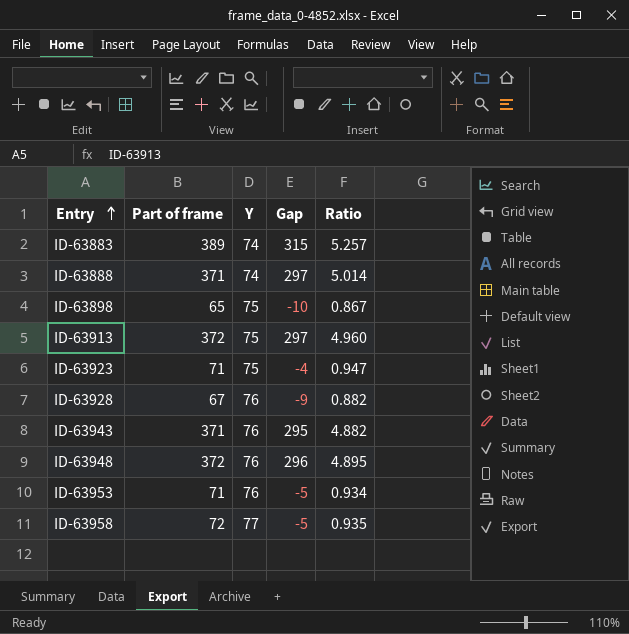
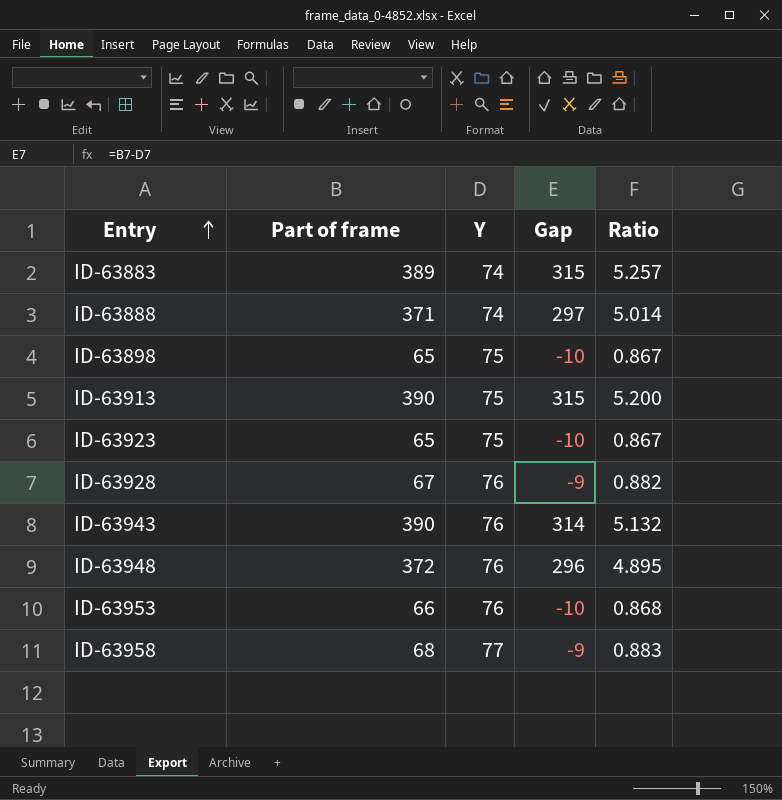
ID-63913 | Part of frame: 372 -> 390
ID-63913 | Gap: 297 -> 315
ID-63913 | Ratio: 4.960 -> 5.200
ID-63923 | Part of frame: 71 -> 65
ID-63923 | Gap: -4 -> -10
ID-63923 | Ratio: 0.947 -> 0.867
ID-63943 | Part of frame: 371 -> 390
ID-63943 | Gap: 295 -> 314
ID-63943 | Ratio: 4.882 -> 5.132
ID-63953 | Part of frame: 71 -> 66
ID-63953 | Gap: -5 -> -10
ID-63953 | Ratio: 0.934 -> 0.868
ID-63958 | Part of frame: 72 -> 68
ID-63958 | Gap: -5 -> -9
ID-63958 | Ratio: 0.935 -> 0.883

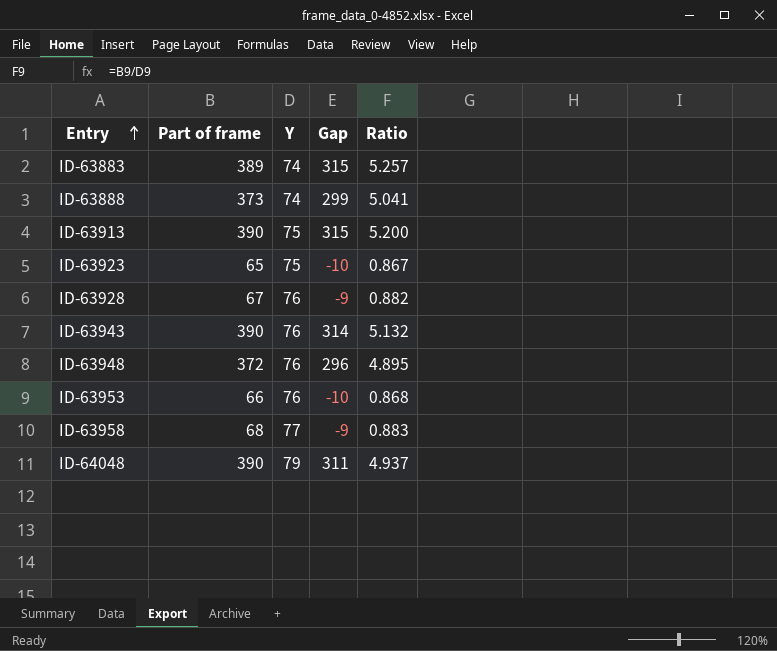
row ID-63898: 65 | 75 | -10 | 0.867 -> none
ID-63888 | Part of frame: 371 -> 373
ID-63888 | Gap: 297 -> 299
ID-63888 | Ratio: 5.014 -> 5.041
row ID-64048: none -> 390 | 79 | 311 | 4.937

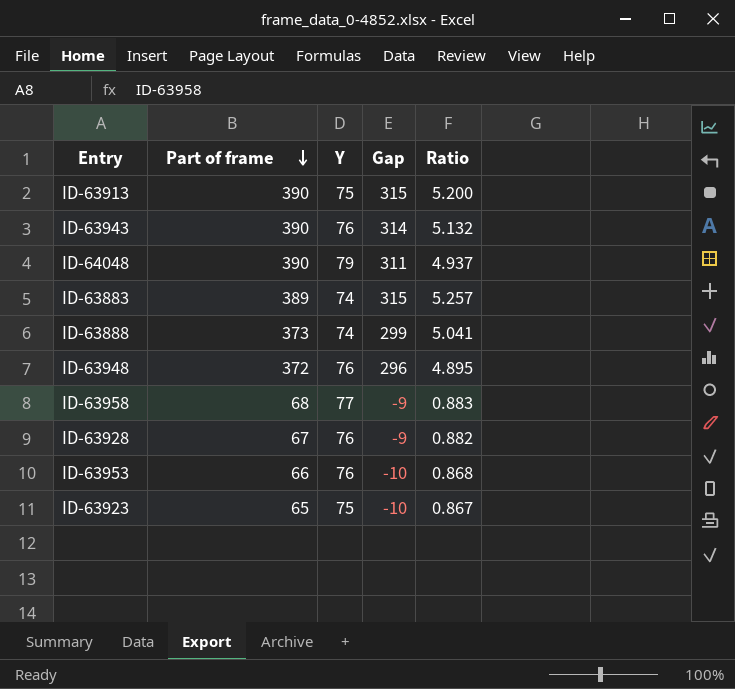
row order: Entry ascending -> Part of frame descending

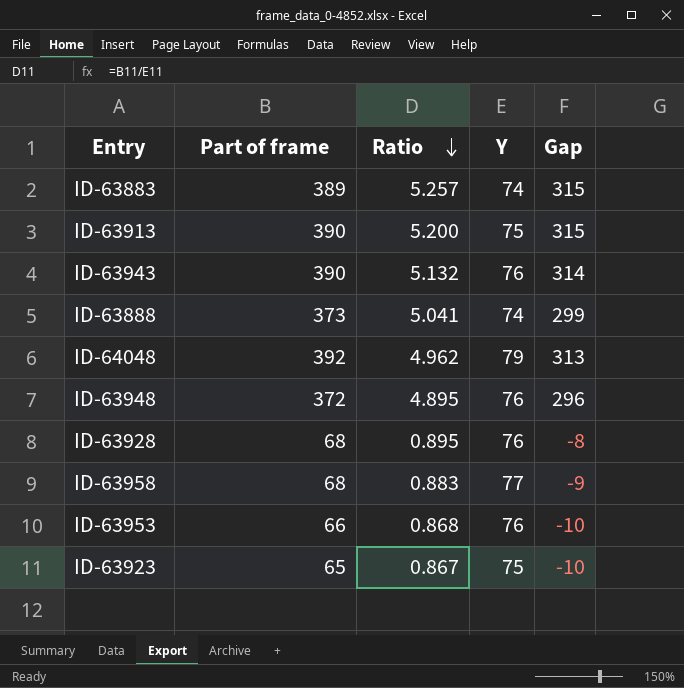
row order: Part of frame descending -> Ratio descending
column Ratio | position: 5 -> 3
ID-64048 | Part of frame: 390 -> 392
ID-64048 | Ratio: 4.937 -> 4.962
ID-64048 | Gap: 311 -> 313
ID-63928 | Part of frame: 67 -> 68
ID-63928 | Ratio: 0.882 -> 0.895
ID-63928 | Gap: -9 -> -8

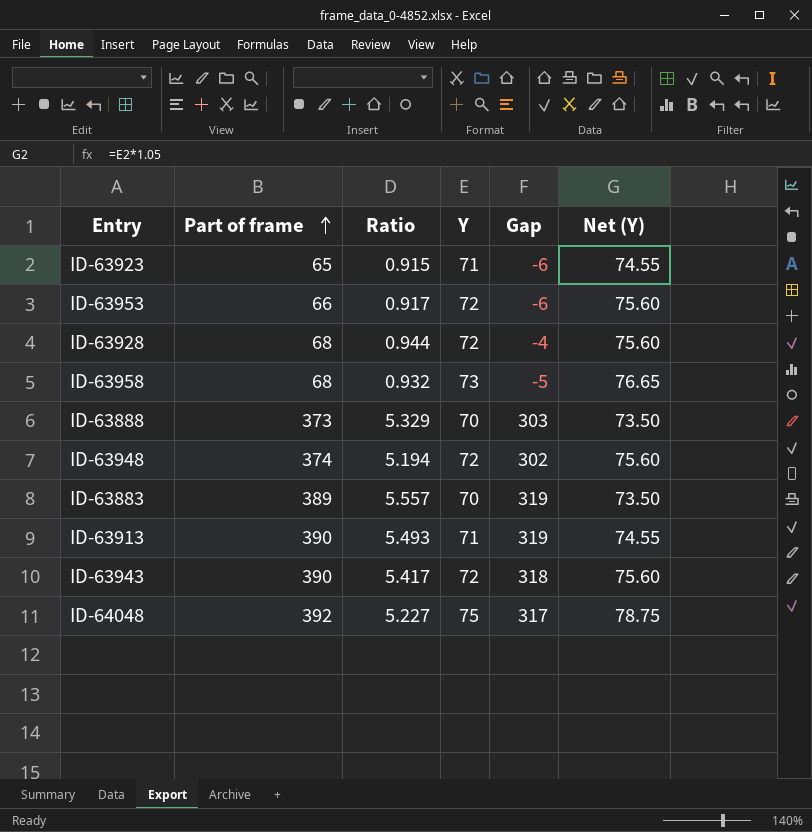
row order: Ratio descending -> Part of frame ascending
column Net (Y) | formula: none -> [Y] * 1.05
ID-63923 | Ratio: 0.867 -> 0.915
ID-63923 | Y: 75 -> 71
ID-63923 | Gap: -10 -> -6
ID-63953 | Ratio: 0.868 -> 0.917
ID-63953 | Y: 76 -> 72
ID-63953 | Gap: -10 -> -6
ID-63928 | Ratio: 0.895 -> 0.944
ID-63928 | Y: 76 -> 72
ID-63928 | Gap: -8 -> -4
ID-63958 | Ratio: 0.883 -> 0.932
ID-63958 | Y: 77 -> 73
ID-63958 | Gap: -9 -> -5
ID-63888 | Ratio: 5.041 -> 5.329
ID-63888 | Y: 74 -> 70
ID-63888 | Gap: 299 -> 303
ID-63948 | Part of frame: 372 -> 374
ID-63948 | Ratio: 4.895 -> 5.194
ID-63948 | Y: 76 -> 72
ID-63948 | Gap: 296 -> 302
ID-63883 | Ratio: 5.257 -> 5.557
ID-63883 | Y: 74 -> 70
ID-63883 | Gap: 315 -> 319
ID-63913 | Ratio: 5.200 -> 5.493
ID-63913 | Y: 75 -> 71
ID-63913 | Gap: 315 -> 319
ID-63943 | Ratio: 5.132 -> 5.417
ID-63943 | Y: 76 -> 72
ID-63943 | Gap: 314 -> 318
ID-64048 | Ratio: 4.962 -> 5.227
ID-64048 | Y: 79 -> 75
ID-64048 | Gap: 313 -> 317

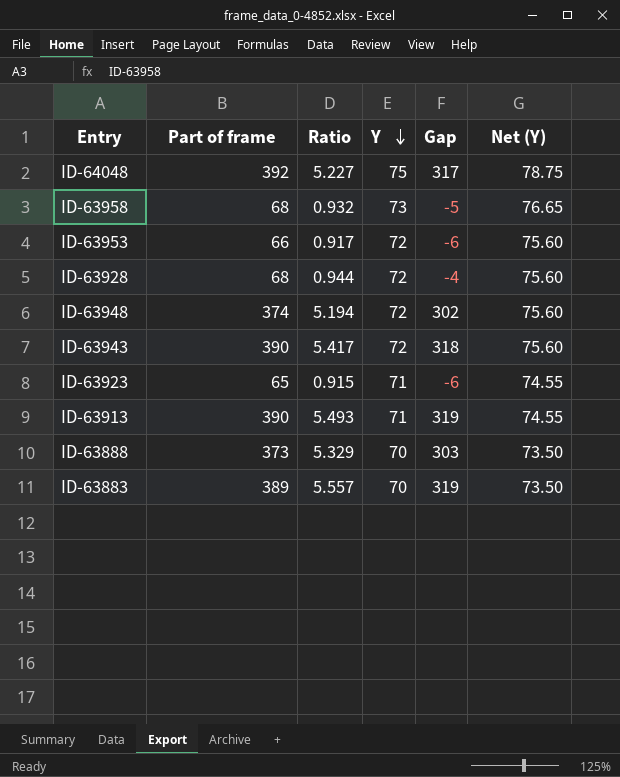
row order: Part of frame ascending -> Y descending

